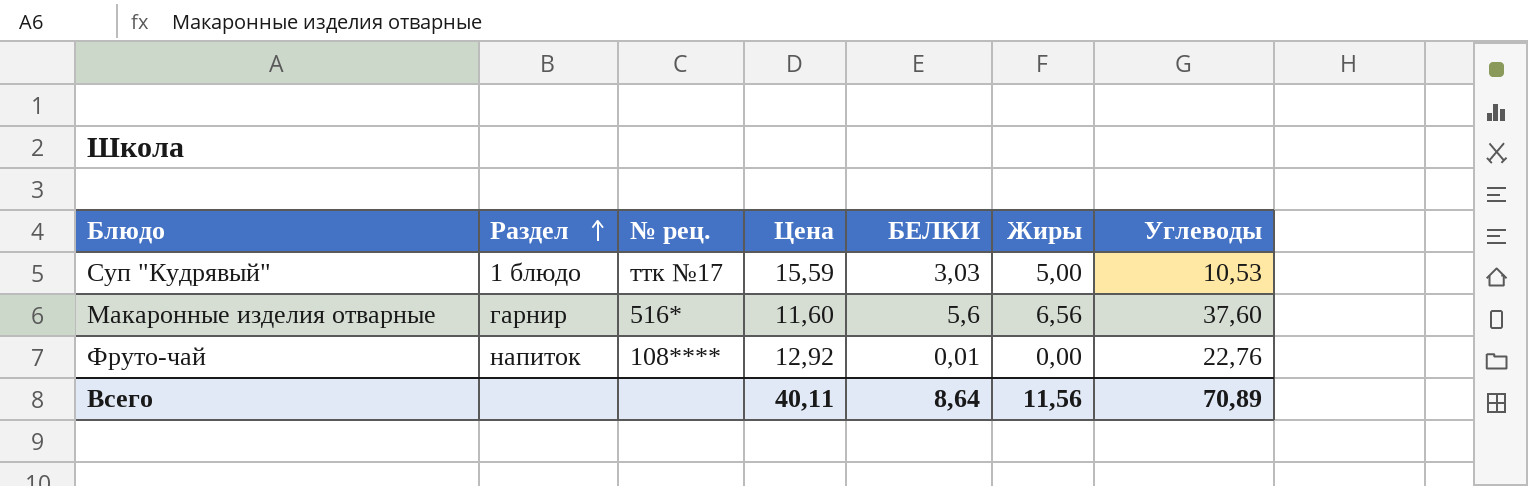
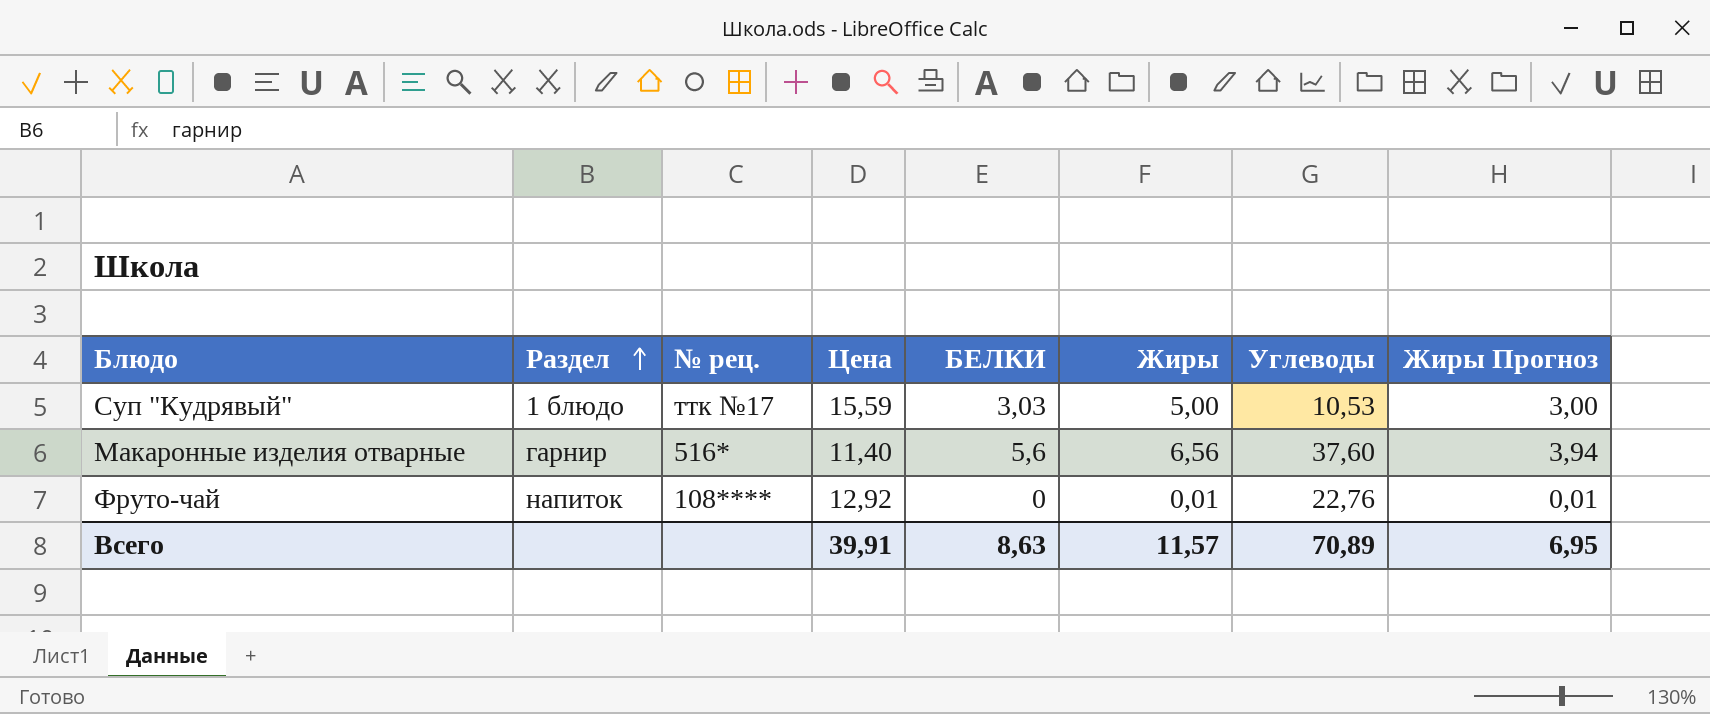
column Жиры Прогноз | formula: none -> [Жиры] * 0,6
Макаронные изделия отварные | Цена: 11,60 -> 11,40
Фруто-чай | БЕЛКИ: 0,01 -> 0
Фруто-чай | Жиры: 0,00 -> 0,01
Всего | Цена: 40,11 -> 39,91
Всего | БЕЛКИ: 8,64 -> 8,63
Всего | Жиры: 11,56 -> 11,57

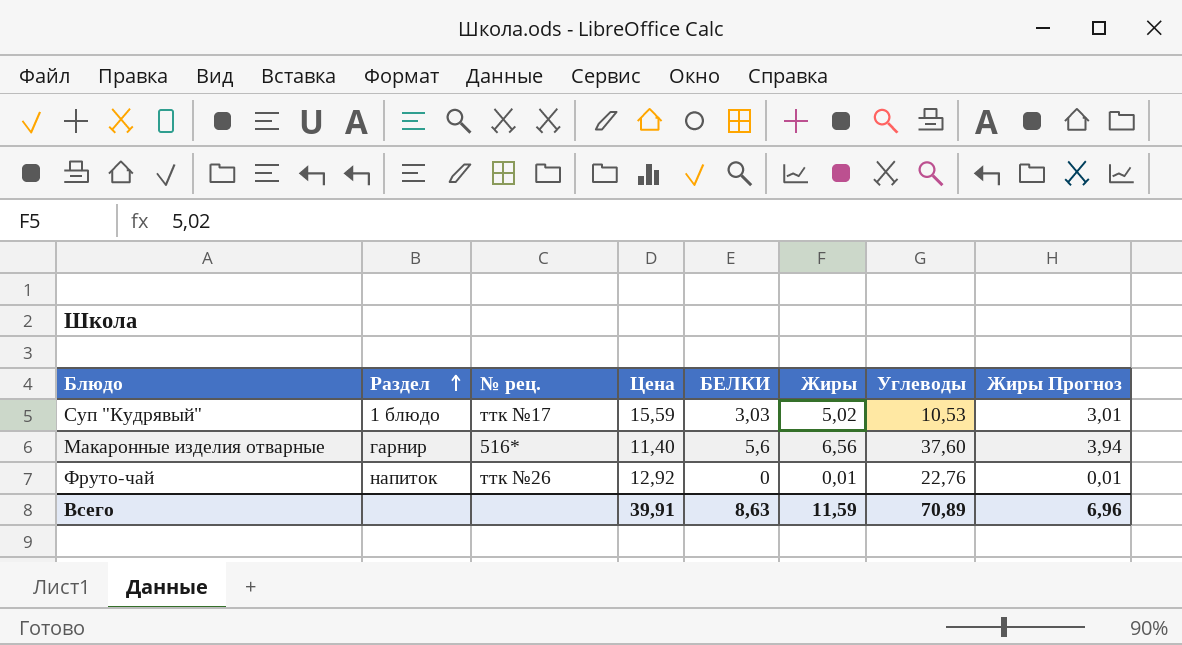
Суп "Кудрявый" | Жиры: 5,00 -> 5,02
Суп "Кудрявый" | Жиры Прогноз: 3,00 -> 3,01
Фруто-чай | № рец.: 108**** -> ттк №26
Всего | Жиры: 11,57 -> 11,59
Всего | Жиры Прогноз: 6,95 -> 6,96

